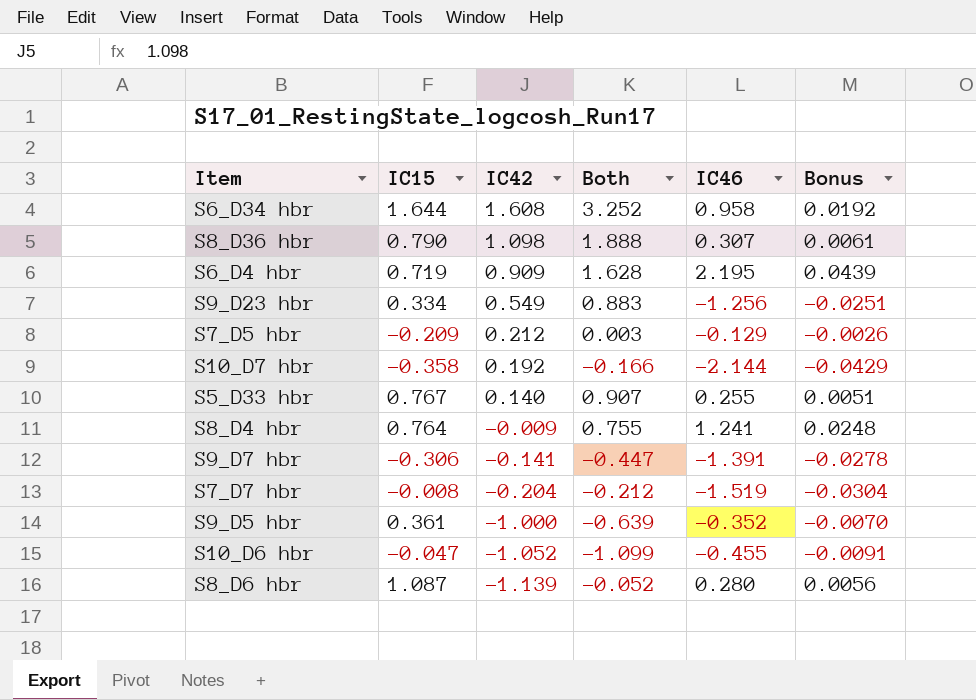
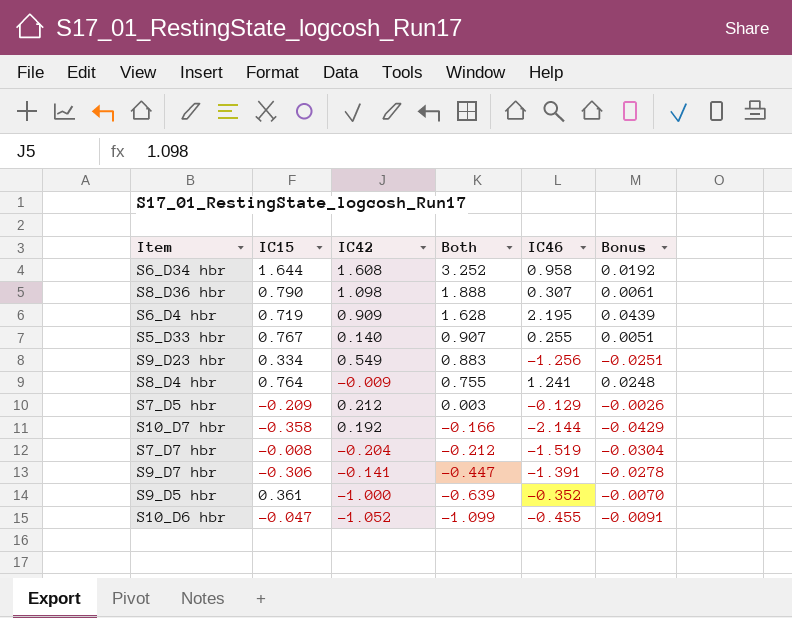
row order: IC42 descending -> Both descending
row S8_D6 hbr: 1.087 | -1.139 | -0.052 | 0.280 | 0.0056 -> none

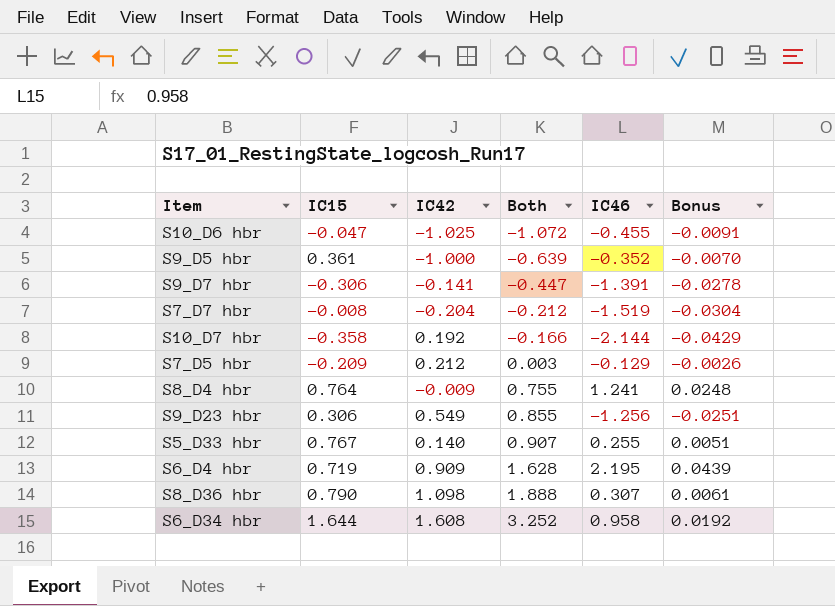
row order: Both descending -> Both ascending
S10_D6 hbr | IC42: -1.052 -> -1.025
S10_D6 hbr | Both: -1.099 -> -1.072
S9_D23 hbr | IC15: 0.334 -> 0.306
S9_D23 hbr | Both: 0.883 -> 0.855

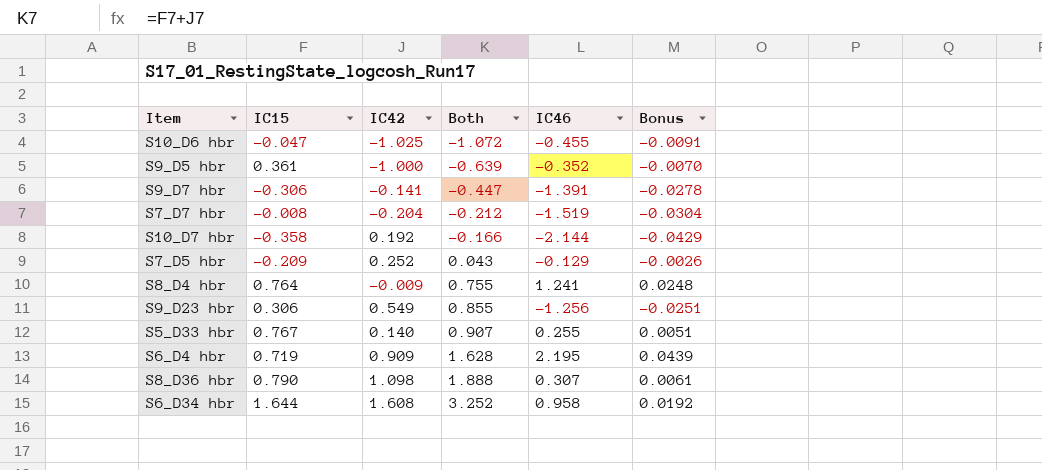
S7_D5 hbr | IC42: 0.212 -> 0.252
S7_D5 hbr | Both: 0.003 -> 0.043

